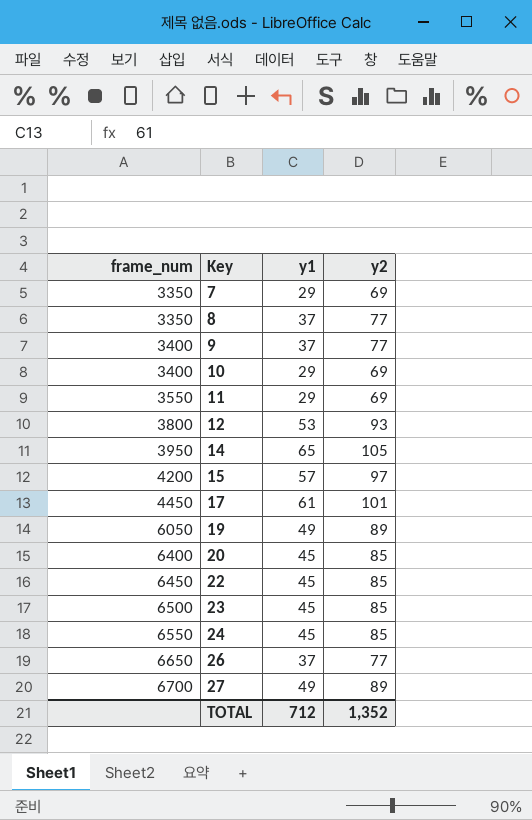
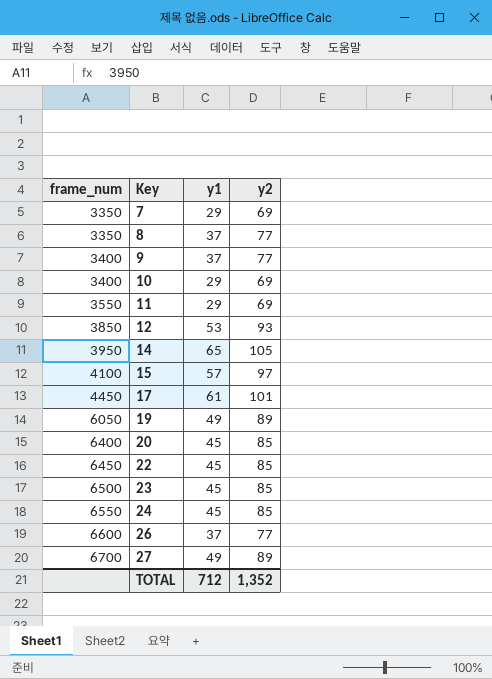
12 | frame_num: 3800 -> 3850
15 | frame_num: 4200 -> 4100
26 | frame_num: 6650 -> 6600

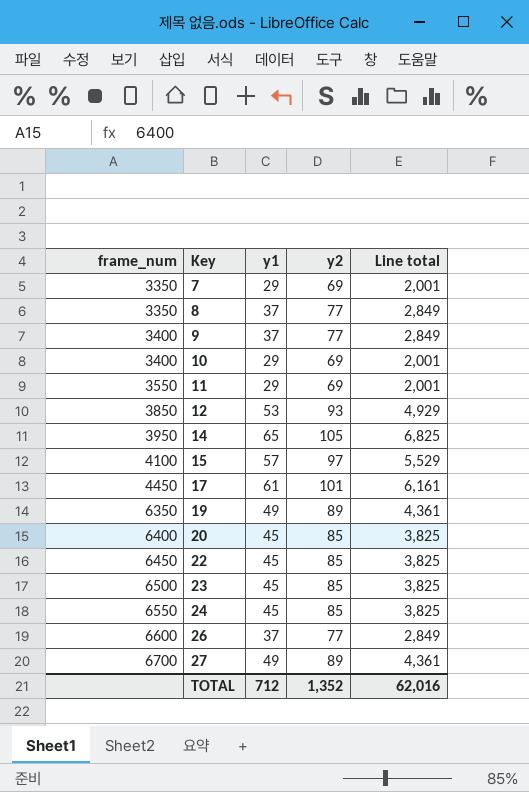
column Line total | formula: none -> [y1] * [y2]
19 | frame_num: 6050 -> 6350

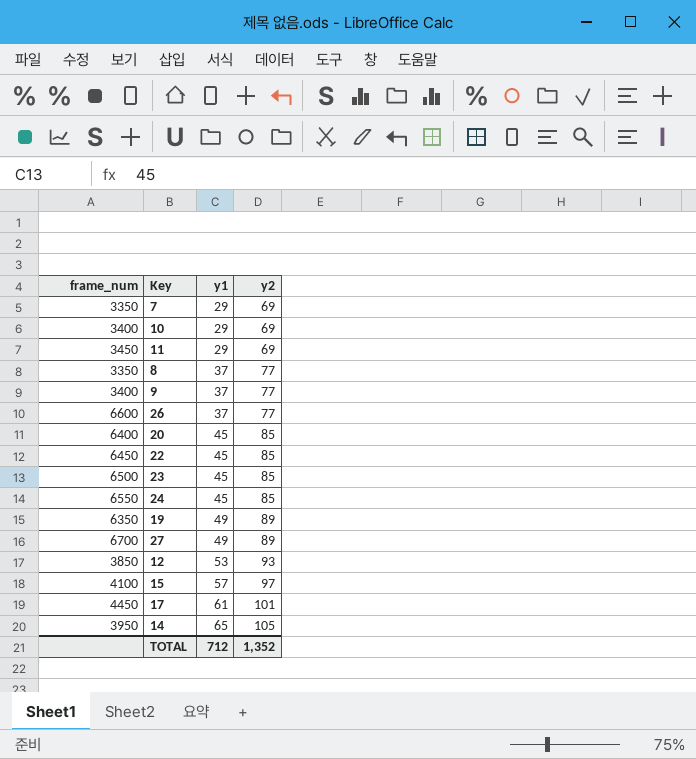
row order: frame_num ascending -> y1 ascending
column Line total | formula: [y1] * [y2] -> none
11 | frame_num: 3550 -> 3450

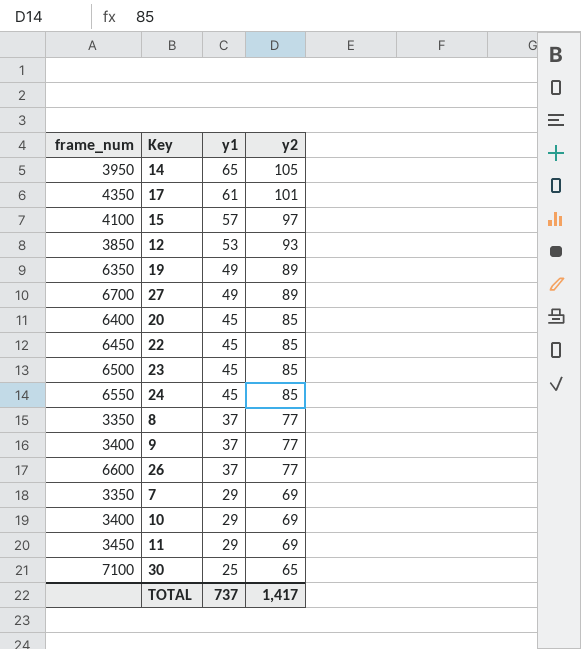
row order: y1 ascending -> y1 descending
17 | frame_num: 4450 -> 4350
row 30: none -> 7100 | 25 | 65
TOTAL | y1: 712 -> 737
TOTAL | y2: 1,352 -> 1,417

